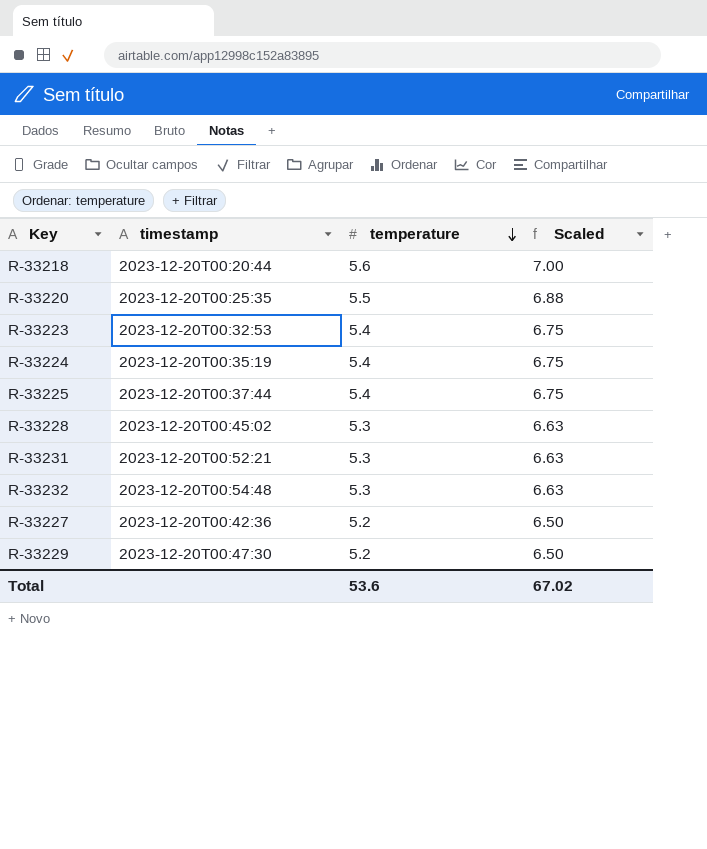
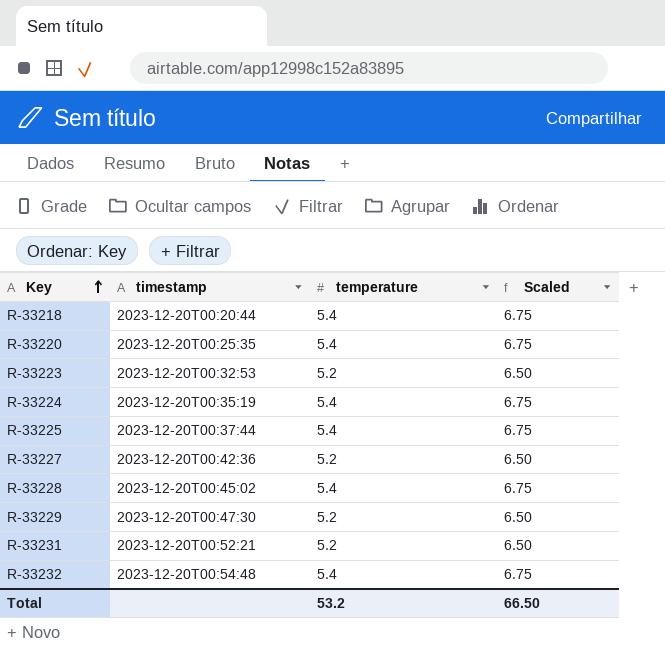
row order: temperature descending -> Key ascending
R-33218 | temperature: 5.6 -> 5.4
R-33218 | Scaled: 7.00 -> 6.75
R-33220 | temperature: 5.5 -> 5.4
R-33220 | Scaled: 6.88 -> 6.75
R-33223 | temperature: 5.4 -> 5.2
R-33223 | Scaled: 6.75 -> 6.50
R-33228 | temperature: 5.3 -> 5.4
R-33228 | Scaled: 6.63 -> 6.75
R-33231 | temperature: 5.3 -> 5.2
R-33231 | Scaled: 6.63 -> 6.50
R-33232 | temperature: 5.3 -> 5.4
R-33232 | Scaled: 6.63 -> 6.75
Total | temperature: 53.6 -> 53.2
Total | Scaled: 67.02 -> 66.50

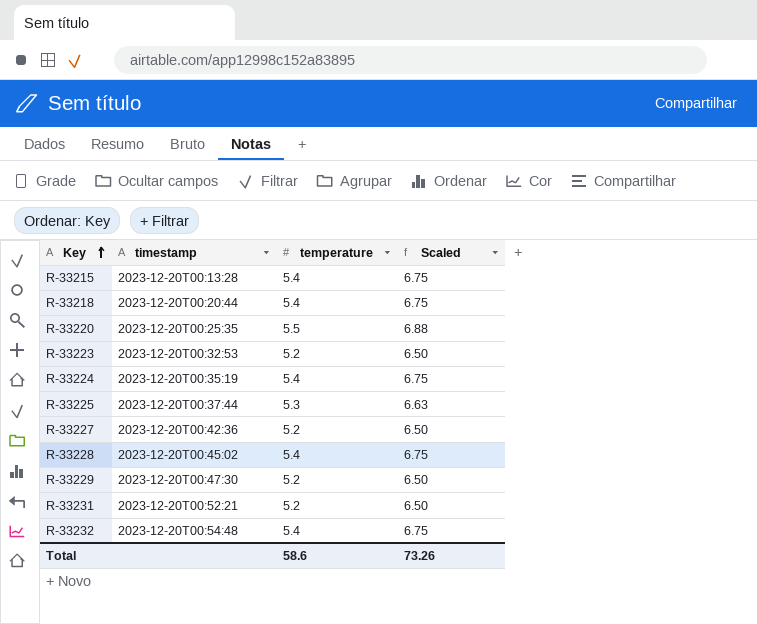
row R-33215: none -> 2023-12-20T00:13:28 | 5.4 | 6.75
R-33220 | temperature: 5.4 -> 5.5
R-33220 | Scaled: 6.75 -> 6.88
R-33225 | temperature: 5.4 -> 5.3
R-33225 | Scaled: 6.75 -> 6.63
Total | temperature: 53.2 -> 58.6
Total | Scaled: 66.50 -> 73.26

